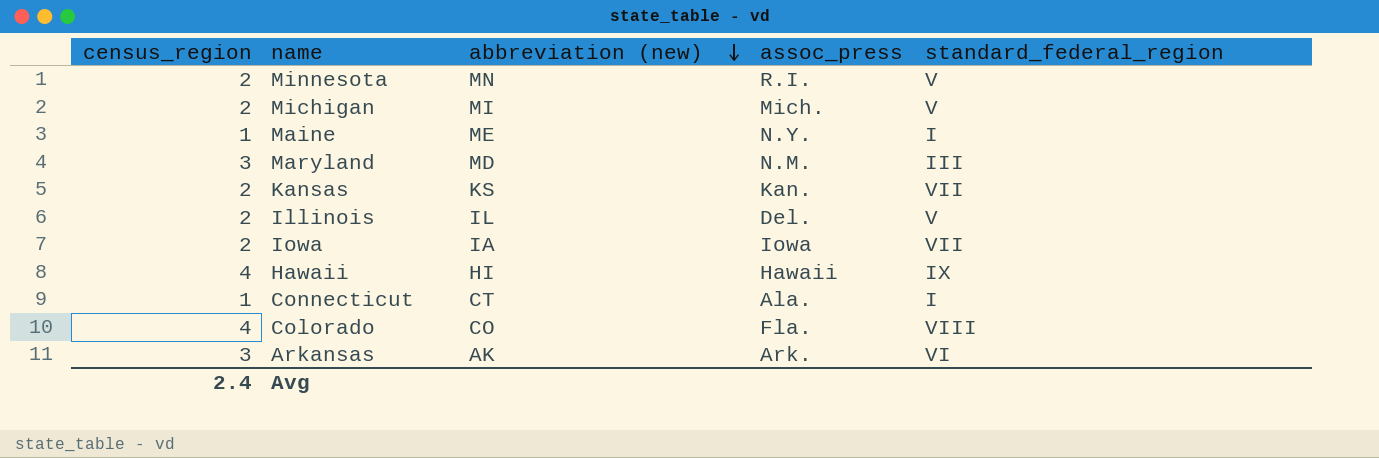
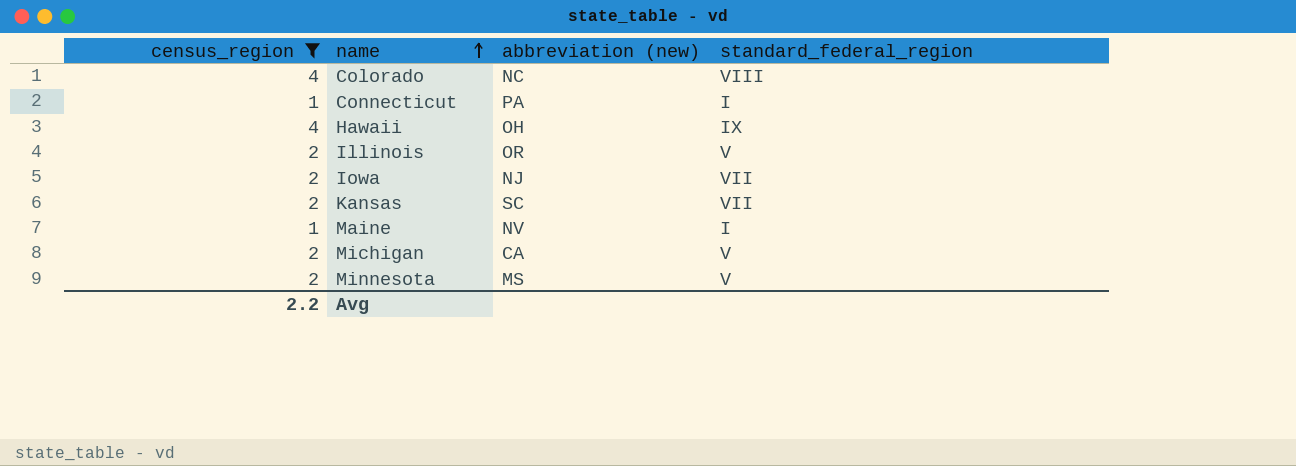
filter: none -> census_region != 3
row order: abbreviation (new) descending -> name ascending
column assoc_press | position: 4 -> none
Colorado | abbreviation (new): CO -> NC
Connecticut | abbreviation (new): CT -> PA
Hawaii | abbreviation (new): HI -> OH
Illinois | abbreviation (new): IL -> OR
Iowa | abbreviation (new): IA -> NJ
Kansas | abbreviation (new): KS -> SC
Maine | abbreviation (new): ME -> NV
Michigan | abbreviation (new): MI -> CA
Minnesota | abbreviation (new): MN -> MS
Avg | census_region: 2.4 -> 2.2

